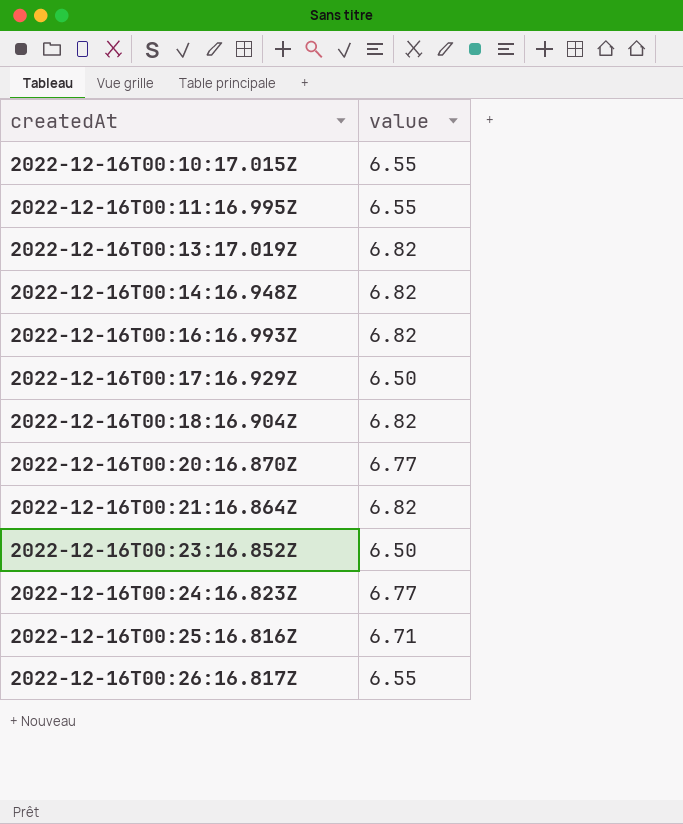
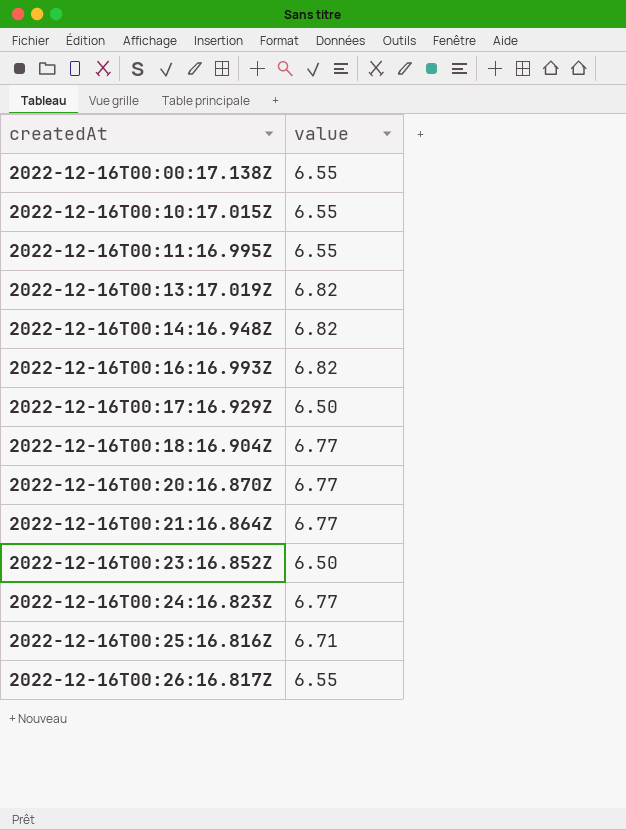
row 2022-12-16T00:00:17.138Z: none -> 6.55
2022-12-16T00:18:16.904Z | value: 6.82 -> 6.77
2022-12-16T00:21:16.864Z | value: 6.82 -> 6.77

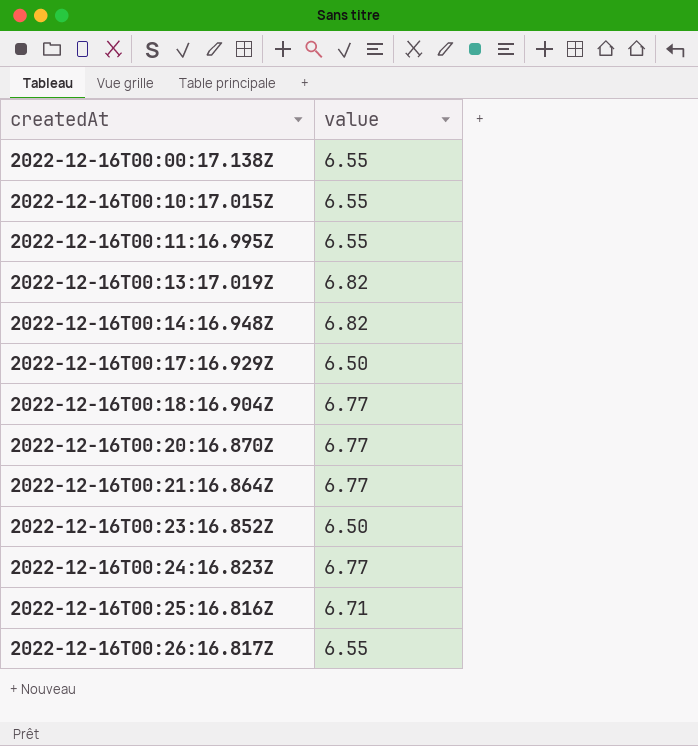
row 2022-12-16T00:16:16.993Z: 6.82 -> none

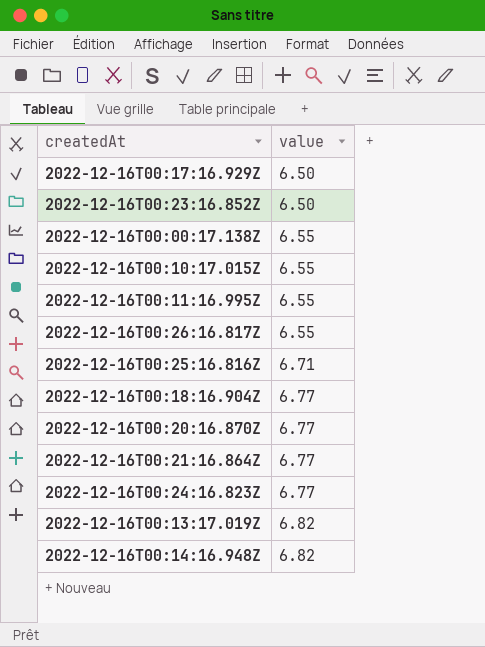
row order: createdAt ascending -> value ascending

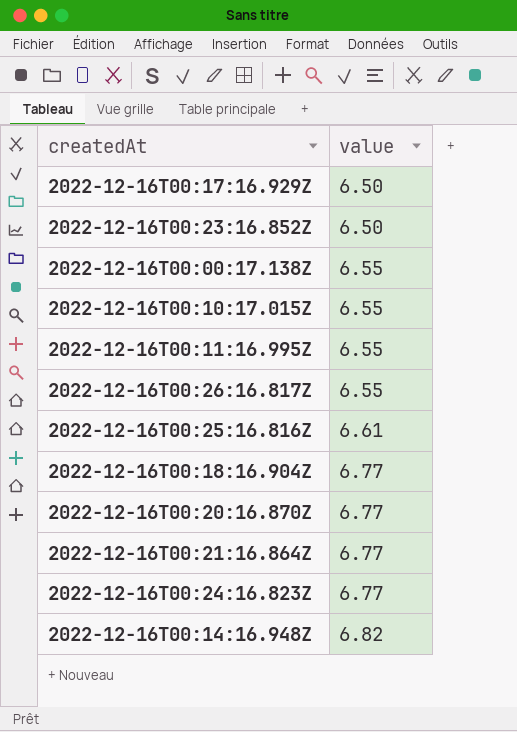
row 2022-12-16T00:13:17.019Z: 6.82 -> none
2022-12-16T00:25:16.816Z | value: 6.71 -> 6.61

